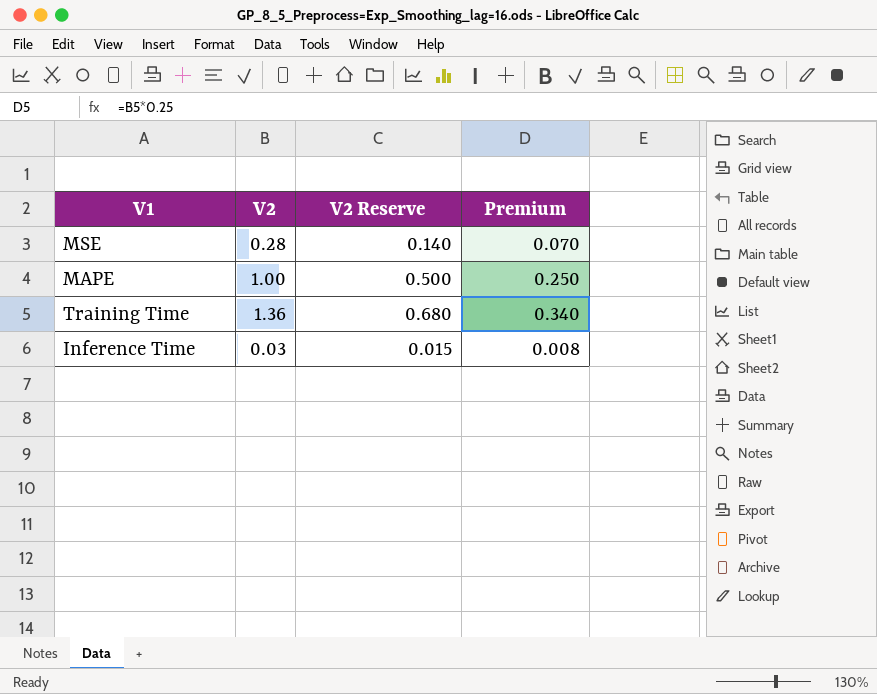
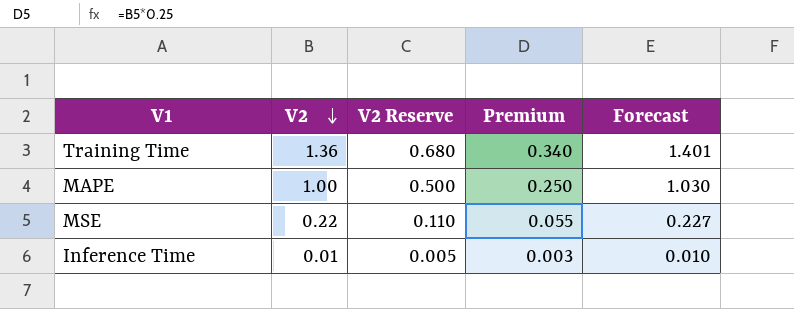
row order: none -> V2 descending
column Forecast | formula: none -> [V2] * 1.03
MSE | V2: 0.28 -> 0.22
MSE | V2 Reserve: 0.140 -> 0.110
MSE | Premium: 0.070 -> 0.055
Inference Time | V2: 0.03 -> 0.01
Inference Time | V2 Reserve: 0.015 -> 0.005
Inference Time | Premium: 0.008 -> 0.003

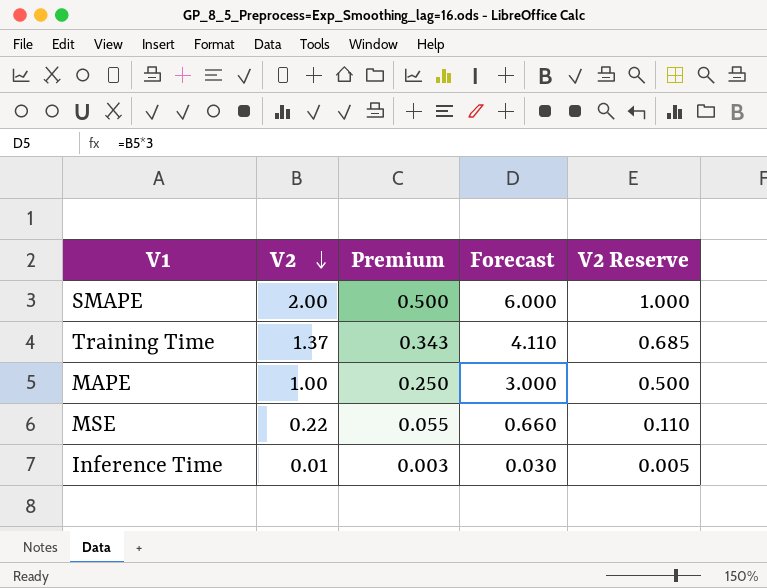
column Forecast | formula: [V2] * 1.03 -> [V2] * 3
column V2 Reserve | position: 3 -> 5
row SMAPE: none -> 2.00 | 0.500 | 6.000 | 1.000
Training Time | V2: 1.36 -> 1.37
Training Time | Premium: 0.340 -> 0.343
Training Time | V2 Reserve: 0.680 -> 0.685

